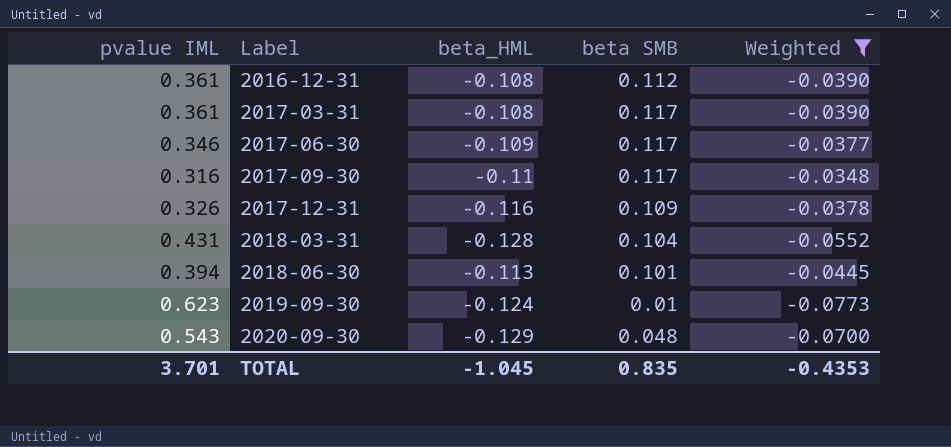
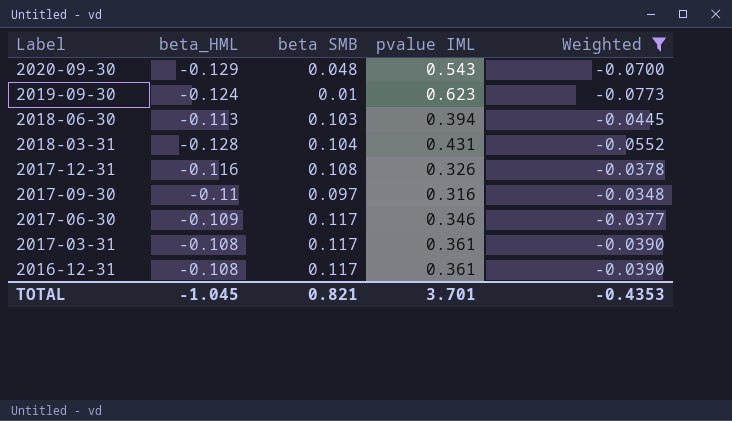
row order: Label ascending -> Label descending
column pvalue IML | position: 1 -> 4
2018-06-30 | beta SMB: 0.101 -> 0.103
2017-12-31 | beta SMB: 0.109 -> 0.108
2017-09-30 | beta SMB: 0.117 -> 0.097
2016-12-31 | beta SMB: 0.112 -> 0.117
TOTAL | beta SMB: 0.835 -> 0.821

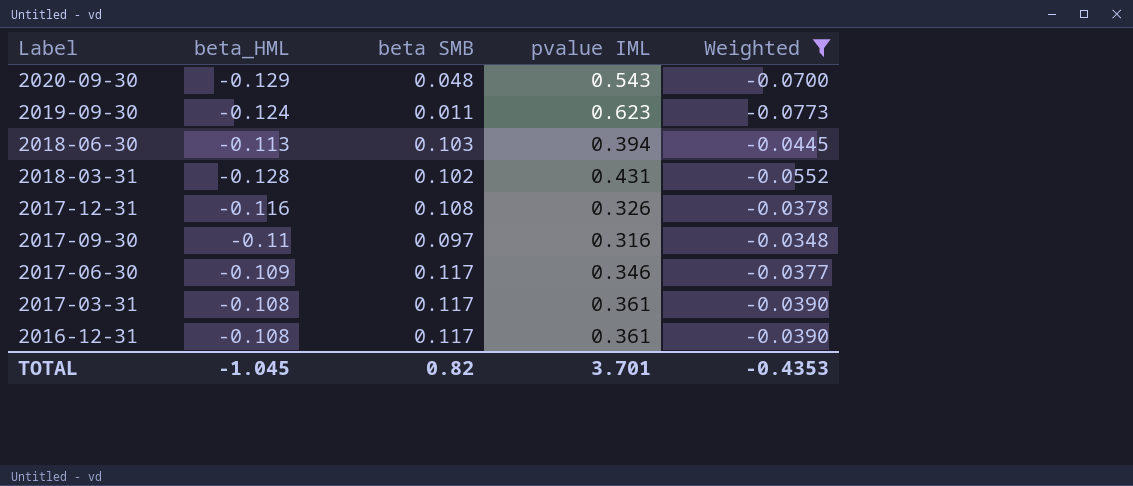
2019-09-30 | beta SMB: 0.01 -> 0.011
2018-03-31 | beta SMB: 0.104 -> 0.102
TOTAL | beta SMB: 0.821 -> 0.82

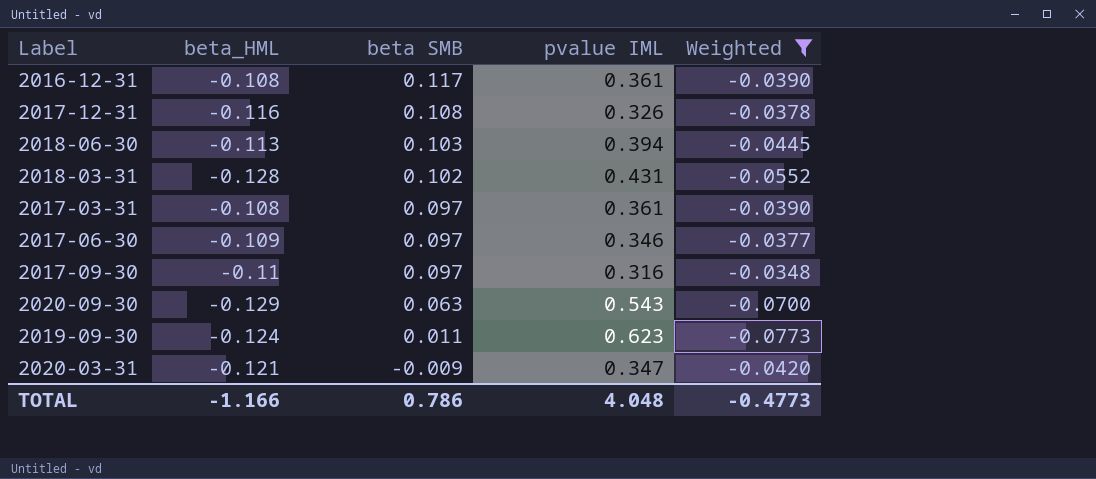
row order: Label descending -> beta SMB descending
2017-03-31 | beta SMB: 0.117 -> 0.097
2017-06-30 | beta SMB: 0.117 -> 0.097
2020-09-30 | beta SMB: 0.048 -> 0.063
row 2020-03-31: none -> -0.121 | -0.009 | 0.347 | -0.0420
TOTAL | beta_HML: -1.045 -> -1.166
TOTAL | beta SMB: 0.82 -> 0.786
TOTAL | pvalue IML: 3.701 -> 4.048
TOTAL | Weighted: -0.4353 -> -0.4773

